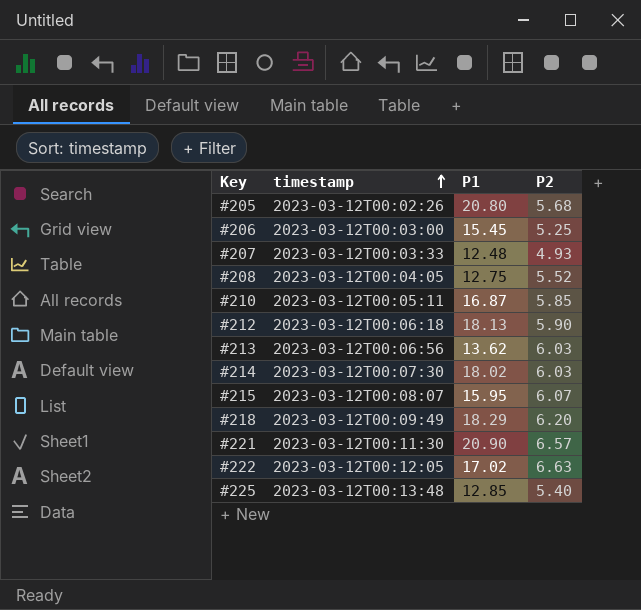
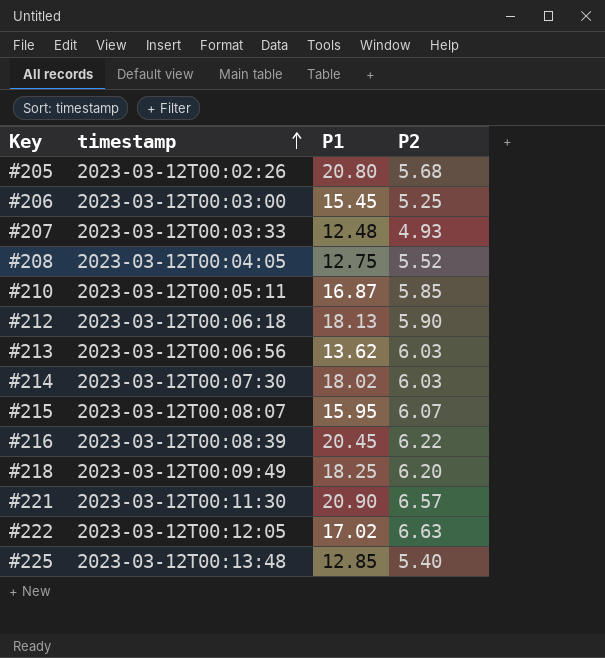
row #216: none -> 2023-03-12T00:08:39 | 20.45 | 6.22
#218 | P1: 18.29 -> 18.25

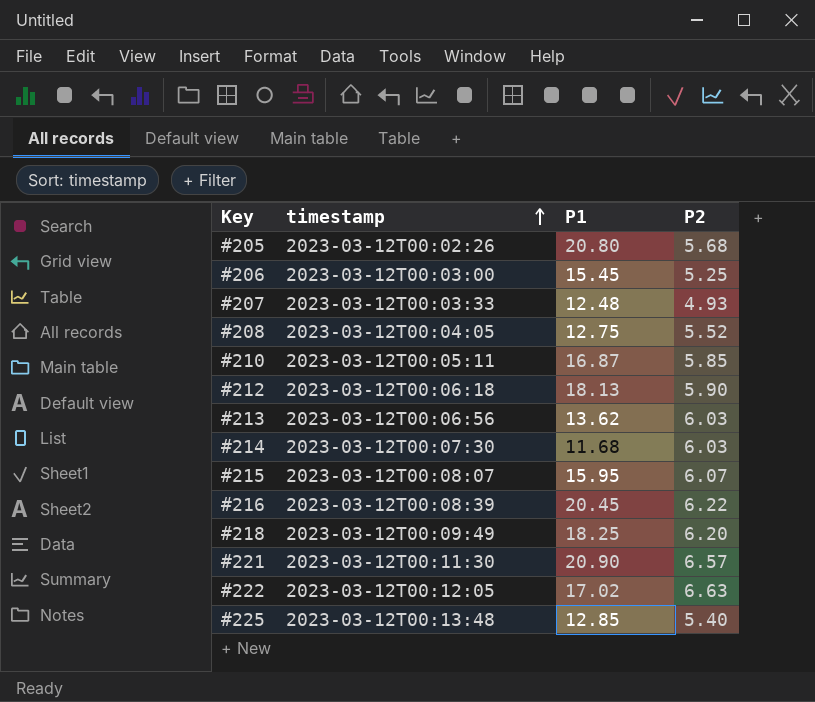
#214 | P1: 18.02 -> 11.68

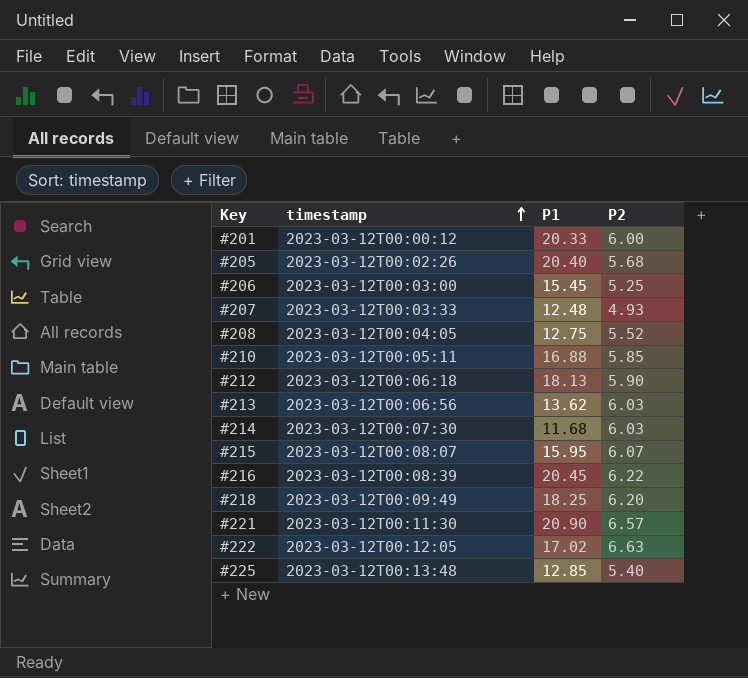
row #201: none -> 2023-03-12T00:00:12 | 20.33 | 6.00
#205 | P1: 20.80 -> 20.40
#210 | P1: 16.87 -> 16.88

